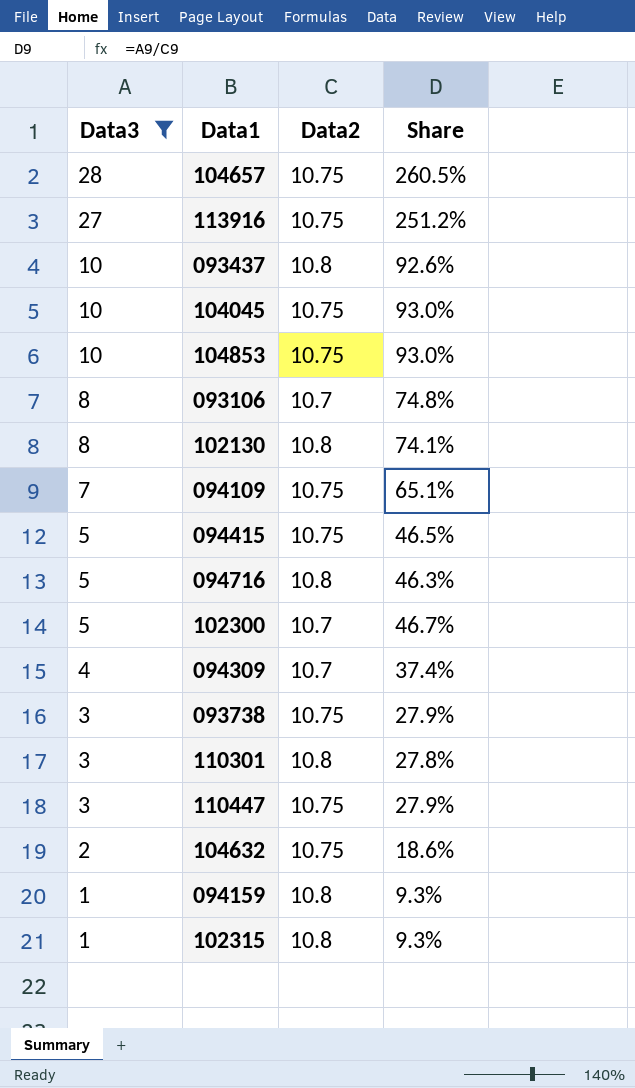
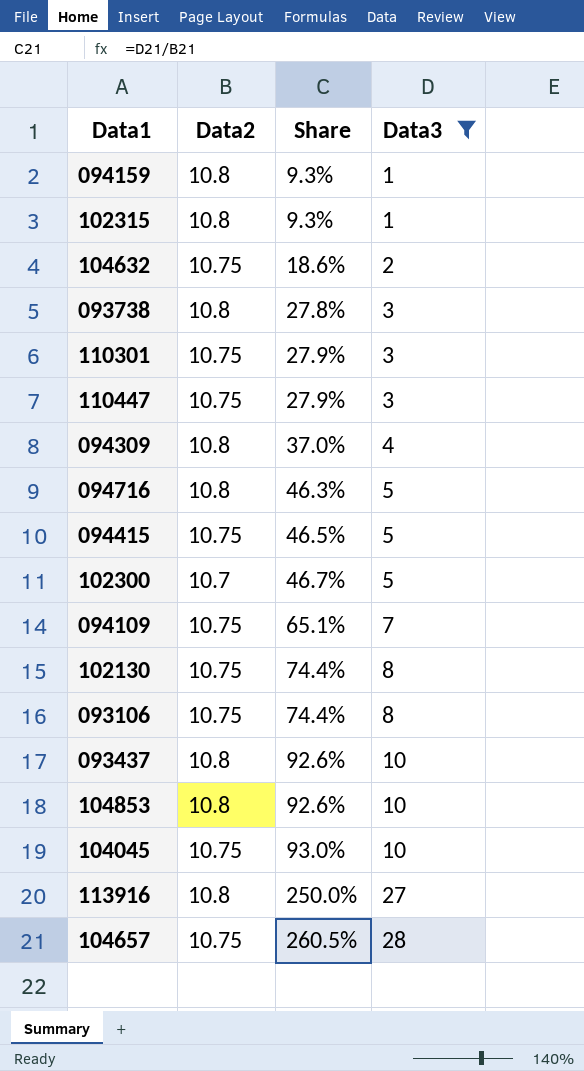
row order: Data3 descending -> Share ascending
column Data3 | position: 1 -> 4
093738 | Data2: 10.75 -> 10.8
093738 | Share: 27.9% -> 27.8%
110301 | Data2: 10.8 -> 10.75
110301 | Share: 27.8% -> 27.9%
094309 | Data2: 10.7 -> 10.8
094309 | Share: 37.4% -> 37.0%
102130 | Data2: 10.8 -> 10.75
102130 | Share: 74.1% -> 74.4%
093106 | Data2: 10.7 -> 10.75
093106 | Share: 74.8% -> 74.4%
104853 | Data2: 10.75 -> 10.8
104853 | Share: 93.0% -> 92.6%
113916 | Data2: 10.75 -> 10.8
113916 | Share: 251.2% -> 250.0%

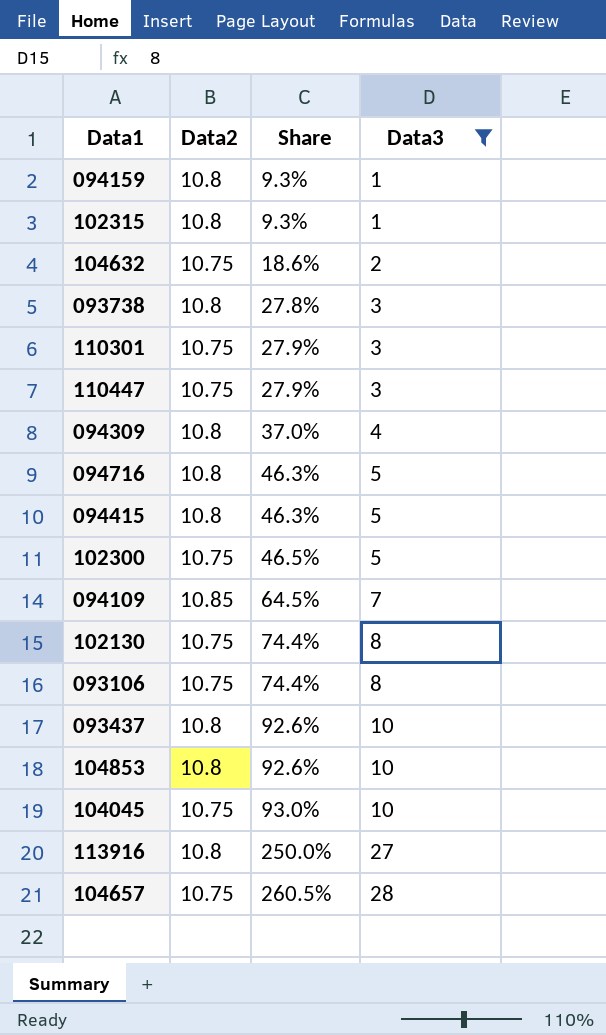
094415 | Data2: 10.75 -> 10.8
094415 | Share: 46.5% -> 46.3%
102300 | Data2: 10.7 -> 10.75
102300 | Share: 46.7% -> 46.5%
094109 | Data2: 10.75 -> 10.85
094109 | Share: 65.1% -> 64.5%

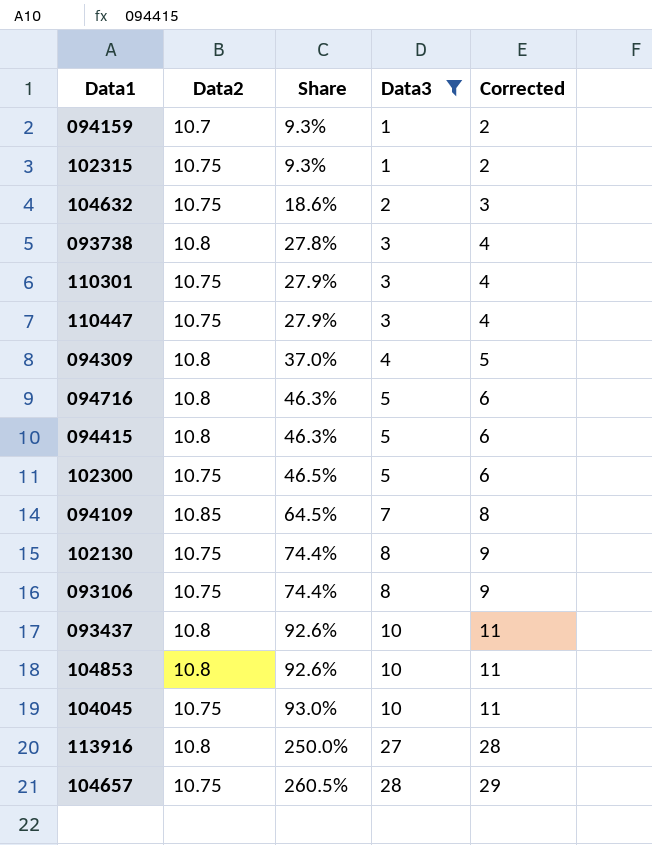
column Corrected | formula: none -> [Data3] + 1
094159 | Data2: 10.8 -> 10.7
102315 | Data2: 10.8 -> 10.75

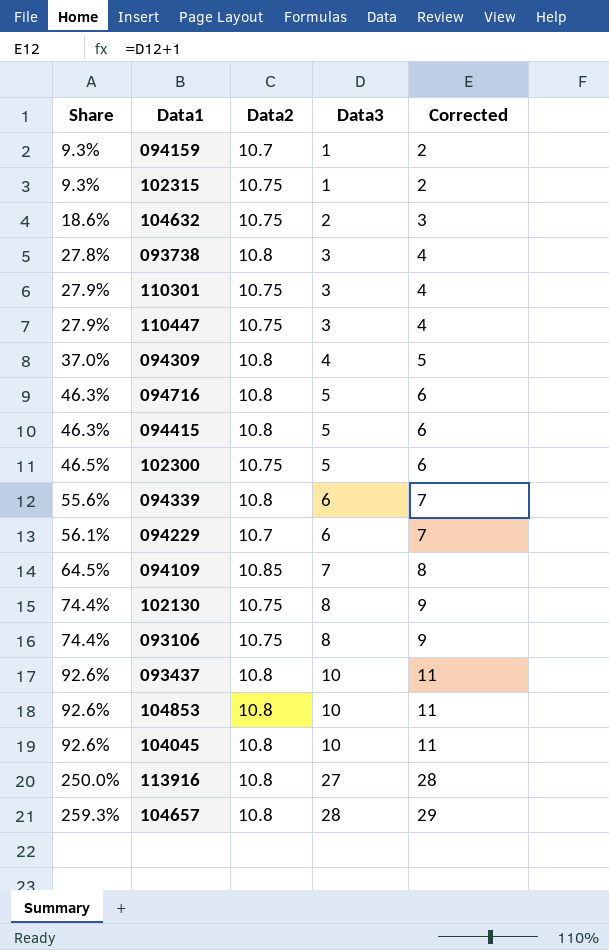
filter: Data3 != 6 -> none
column Share | position: 3 -> 1
104045 | Share: 93.0% -> 92.6%
104045 | Data2: 10.75 -> 10.8
104657 | Share: 260.5% -> 259.3%
104657 | Data2: 10.75 -> 10.8

